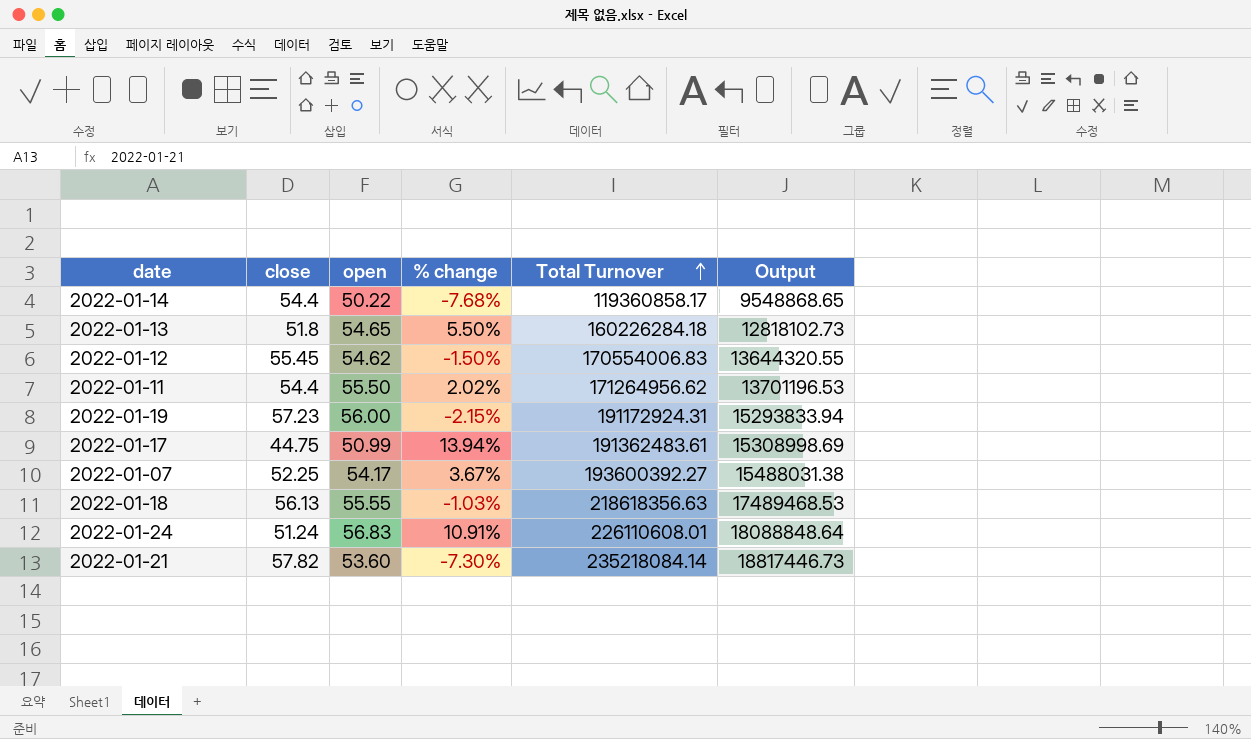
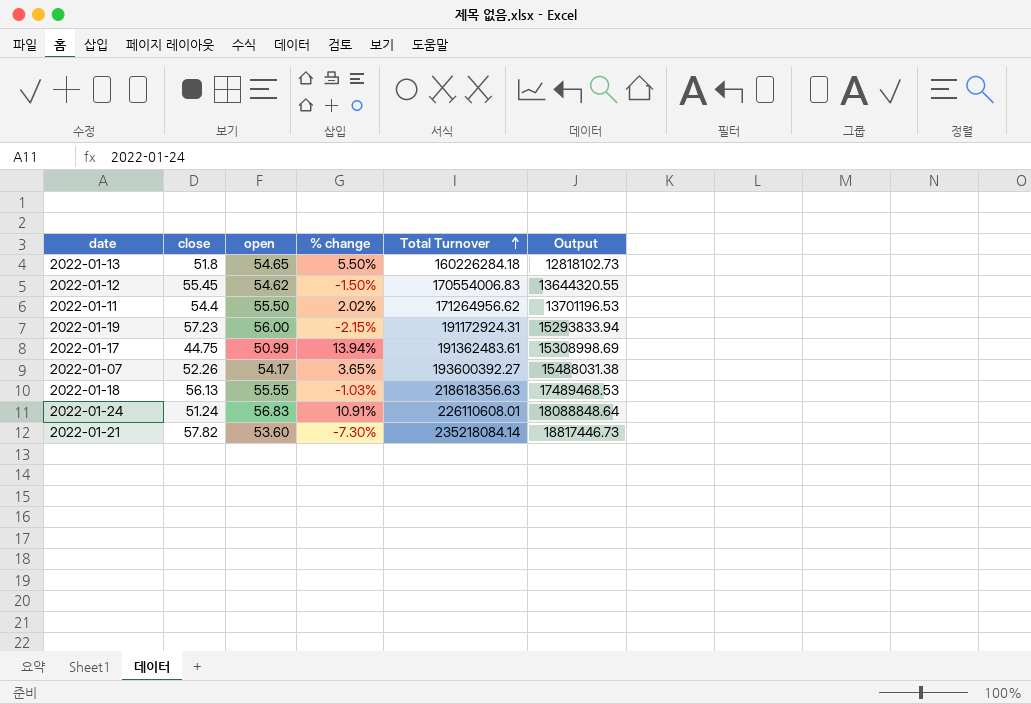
row 2022-01-14: 54.4 | 50.22 | -7.68% | 119360858.17 | 9548868.65 -> none
2022-01-07 | close: 52.25 -> 52.26
2022-01-07 | % change: 3.67% -> 3.65%

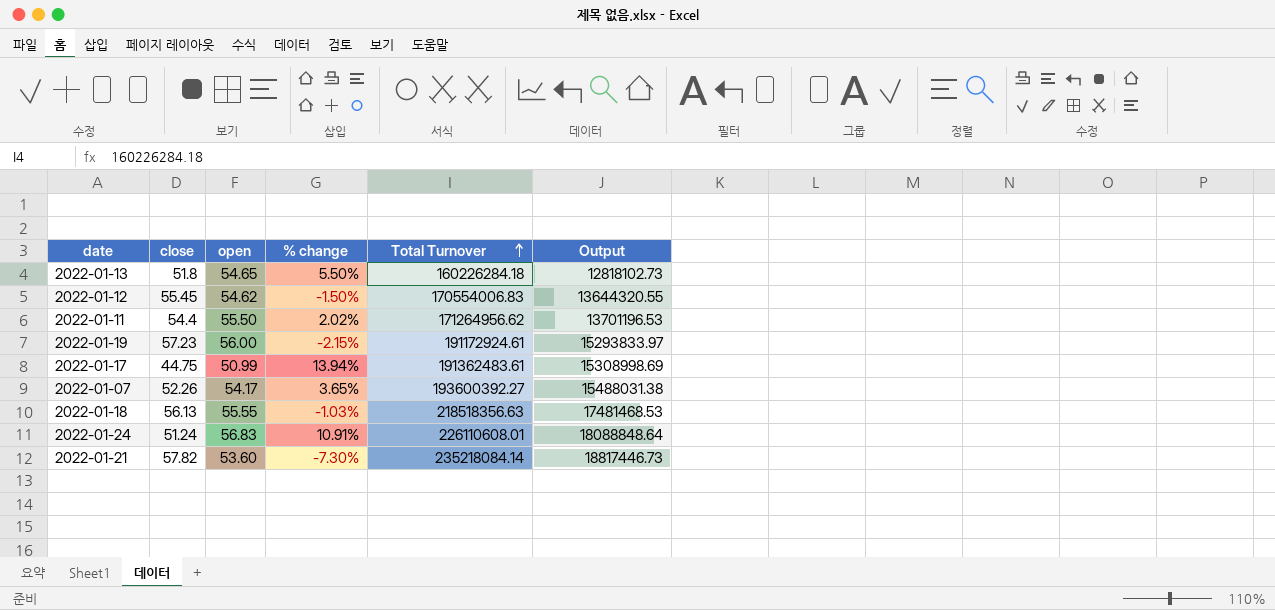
2022-01-19 | Total Turnover: 191172924.31 -> 191172924.61
2022-01-19 | Output: 15293833.94 -> 15293833.97
2022-01-18 | Total Turnover: 218618356.63 -> 218518356.63
2022-01-18 | Output: 17489468.53 -> 17481468.53

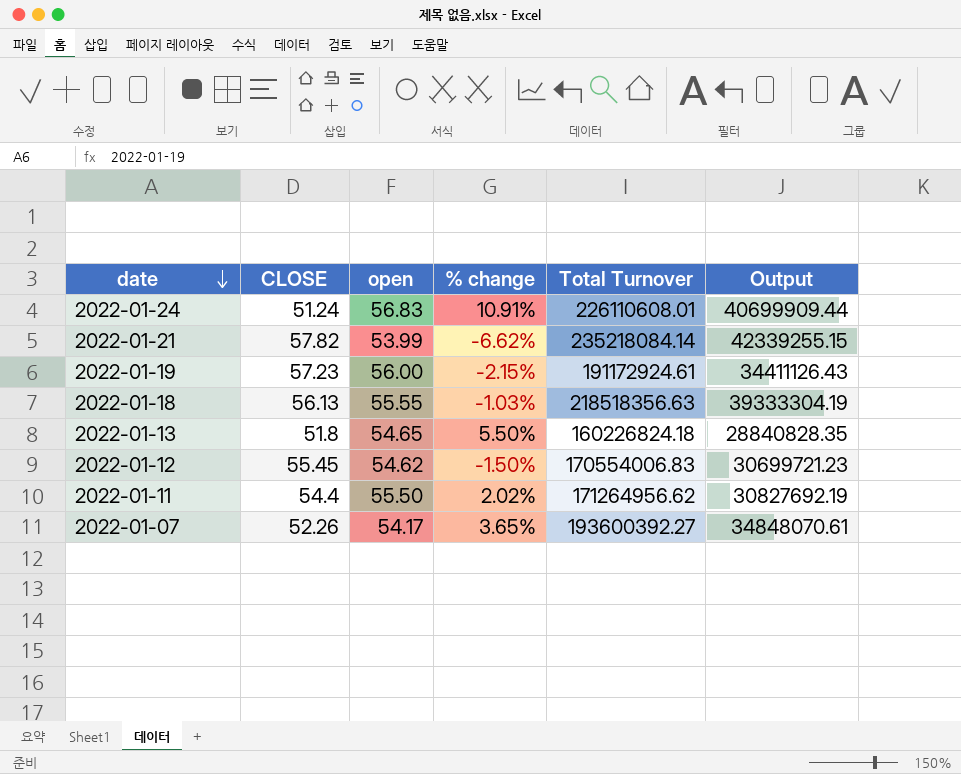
row order: Total Turnover ascending -> date descending
column name: close -> CLOSE
column Output | formula: [Total Turnover] * 0.08 -> [Total Turnover] * 0.18
row 2022-01-17: 44.75 | 50.99 | 13.94% | 191362483.61 | 15308998.69 -> none
2022-01-21 | open: 53.60 -> 53.99
2022-01-21 | % change: -7.30% -> -6.62%
2022-01-13 | Total Turnover: 160226284.18 -> 160226824.18

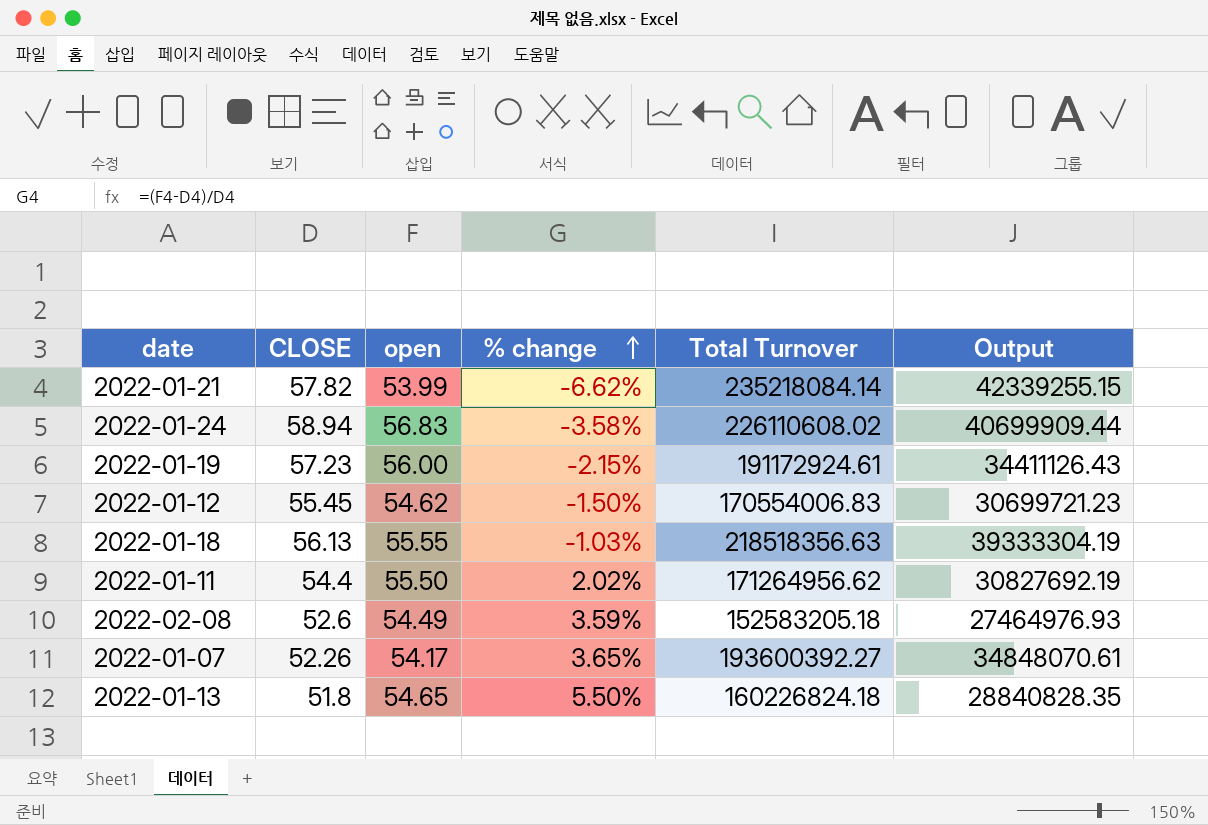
row order: date descending -> % change ascending
2022-01-24 | CLOSE: 51.24 -> 58.94
2022-01-24 | % change: 10.91% -> -3.58%
2022-01-24 | Total Turnover: 226110608.01 -> 226110608.02
row 2022-02-08: none -> 52.6 | 54.49 | 3.59% | 152583205.18 | 27464976.93

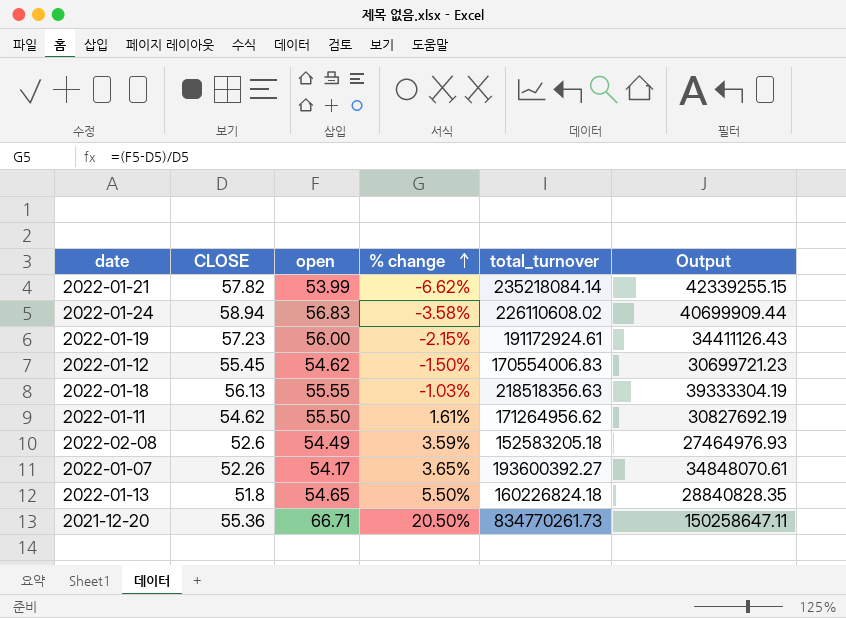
column name: Total Turnover -> total_turnover
2022-01-11 | CLOSE: 54.4 -> 54.62
2022-01-11 | % change: 2.02% -> 1.61%
row 2021-12-20: none -> 55.36 | 66.71 | 20.50% | 834770261.73 | 150258647.11

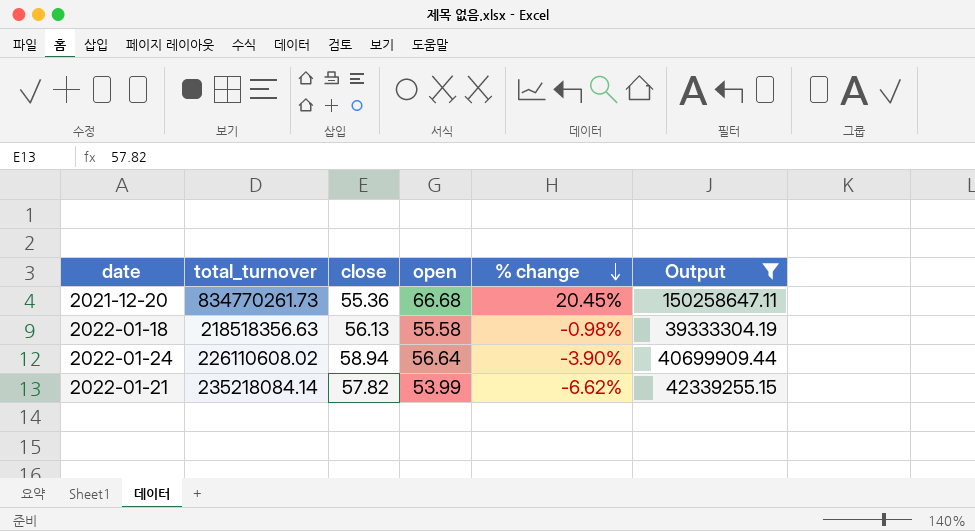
filter: none -> Output >= 39333304.19
row order: % change ascending -> % change descending
column total_turnover | position: 5 -> 2
column name: CLOSE -> close
2021-12-20 | open: 66.71 -> 66.68
2021-12-20 | % change: 20.50% -> 20.45%
2022-01-18 | open: 55.55 -> 55.58
2022-01-18 | % change: -1.03% -> -0.98%
2022-01-24 | open: 56.83 -> 56.64
2022-01-24 | % change: -3.58% -> -3.90%

